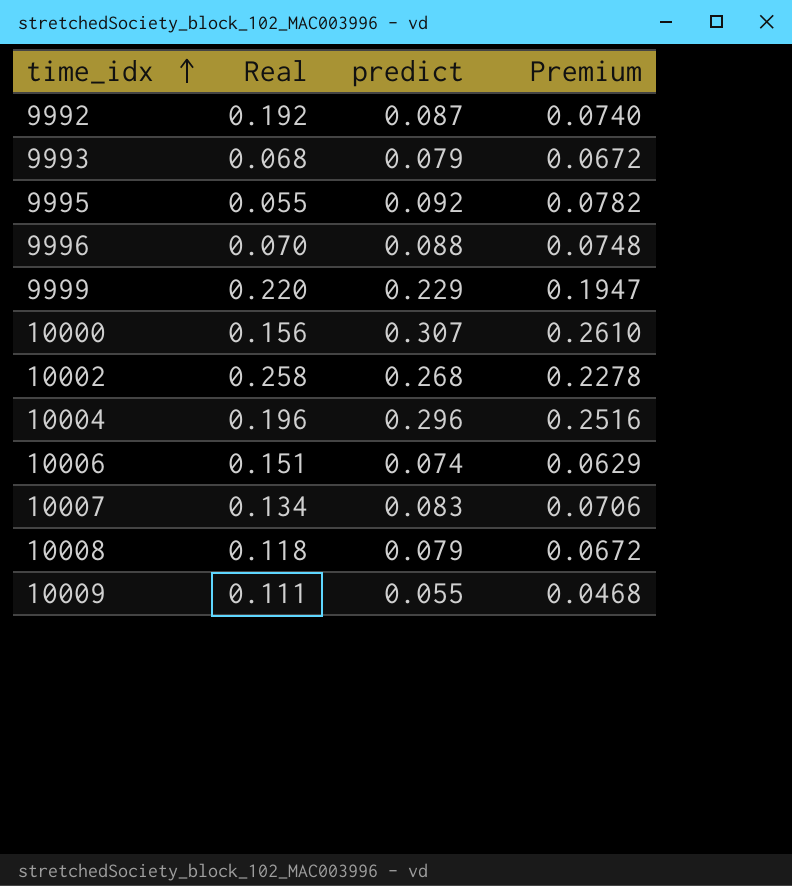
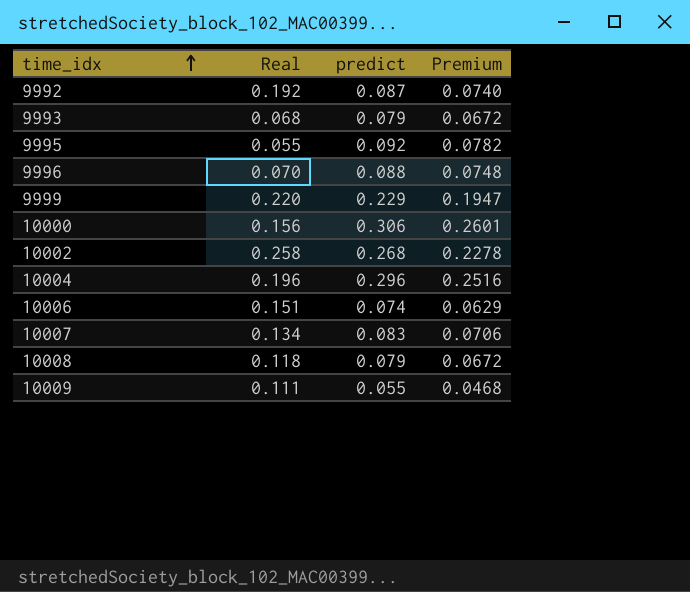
10000 | predict: 0.307 -> 0.306
10000 | Premium: 0.2610 -> 0.2601

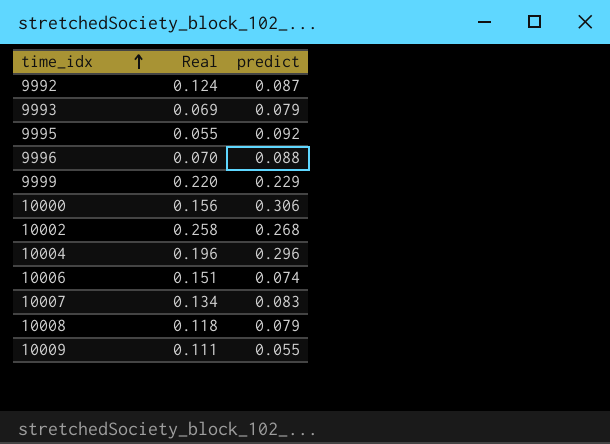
column Premium | formula: [predict] * 0.85 -> none
9992 | Real: 0.192 -> 0.124
9993 | Real: 0.068 -> 0.069

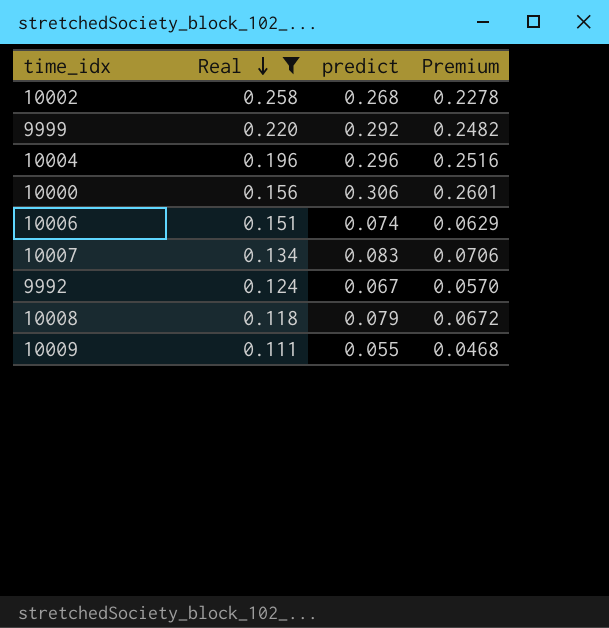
filter: none -> Real >= 0.111
row order: time_idx ascending -> Real descending
column Premium | formula: none -> [predict] * 0.85
9999 | predict: 0.229 -> 0.292
9992 | predict: 0.087 -> 0.067

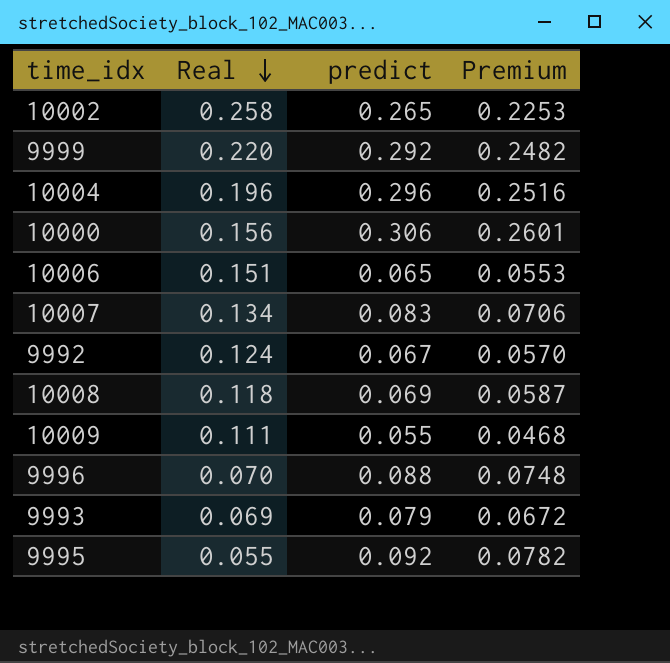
filter: Real >= 0.111 -> none
10002 | predict: 0.268 -> 0.265
10002 | Premium: 0.2278 -> 0.2253
10006 | predict: 0.074 -> 0.065
10006 | Premium: 0.0629 -> 0.0553
10008 | predict: 0.079 -> 0.069
10008 | Premium: 0.0672 -> 0.0587

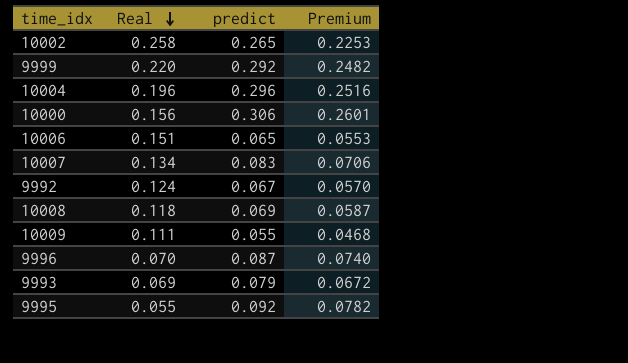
9996 | predict: 0.088 -> 0.087
9996 | Premium: 0.0748 -> 0.0740

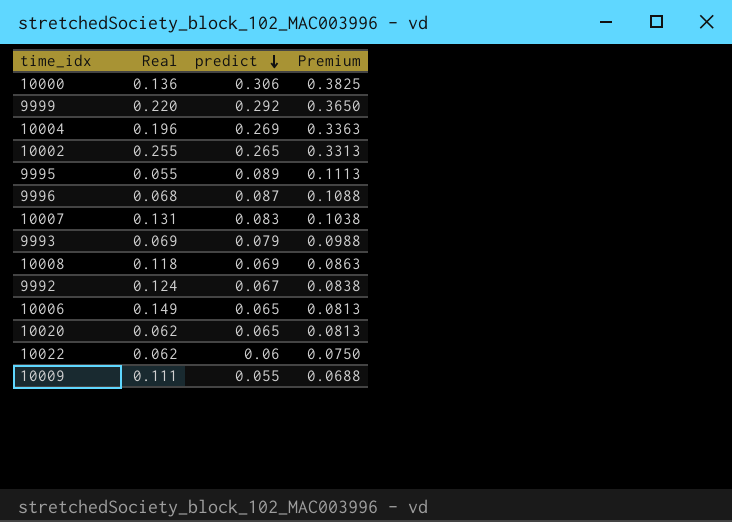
row order: Real descending -> predict descending
column Premium | formula: [predict] * 0.85 -> [predict] * 1.25
10000 | Real: 0.156 -> 0.136
10004 | predict: 0.296 -> 0.269
10002 | Real: 0.258 -> 0.255
9995 | predict: 0.092 -> 0.089
9996 | Real: 0.070 -> 0.068
10007 | Real: 0.134 -> 0.131
10006 | Real: 0.151 -> 0.149
row 10020: none -> 0.062 | 0.065 | 0.0813
row 10022: none -> 0.062 | 0.06 | 0.0750

